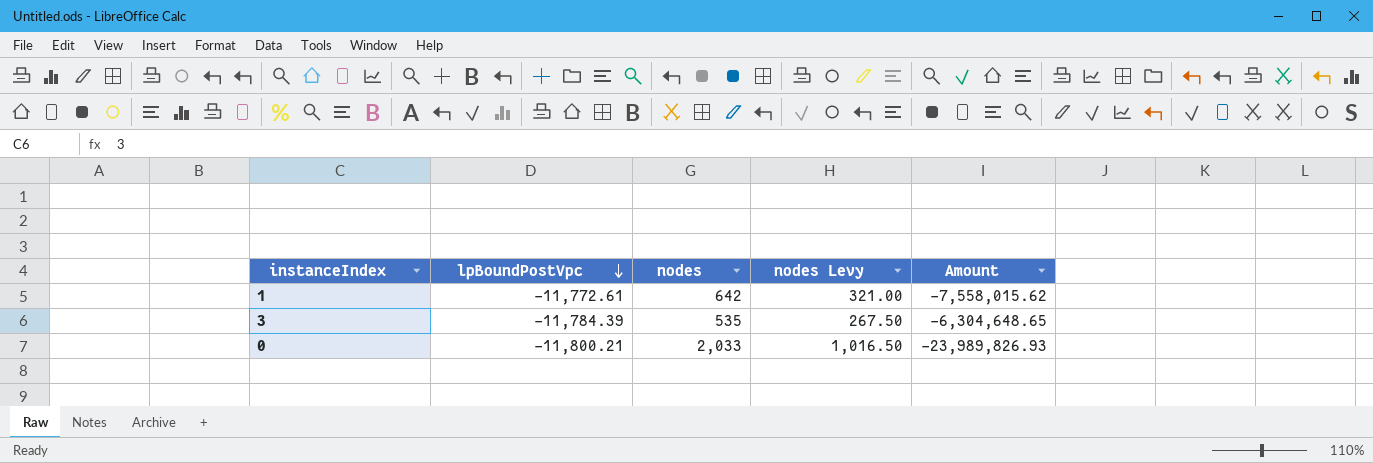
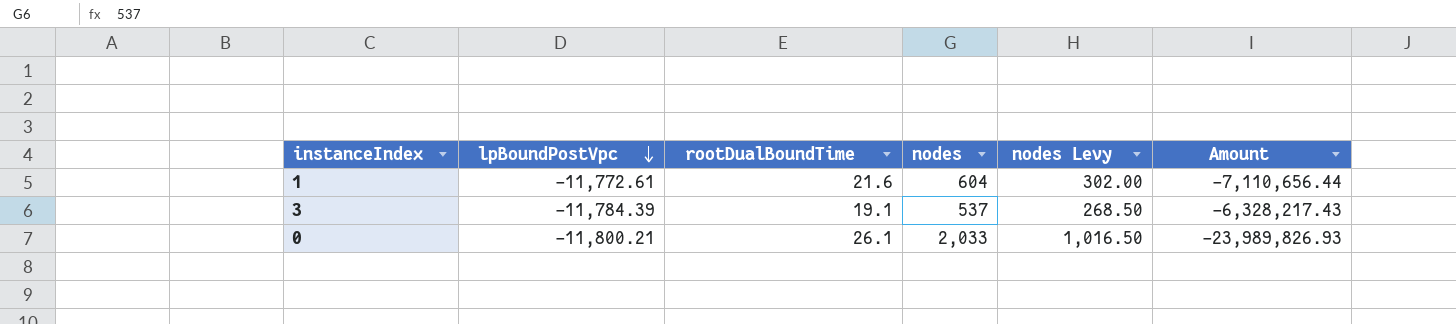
column rootDualBoundTime | position: none -> 3
1 | nodes: 642 -> 604
1 | nodes Levy: 321.00 -> 302.00
1 | Amount: -7,558,015.62 -> -7,110,656.44
3 | nodes: 535 -> 537
3 | nodes Levy: 267.50 -> 268.50
3 | Amount: -6,304,648.65 -> -6,328,217.43

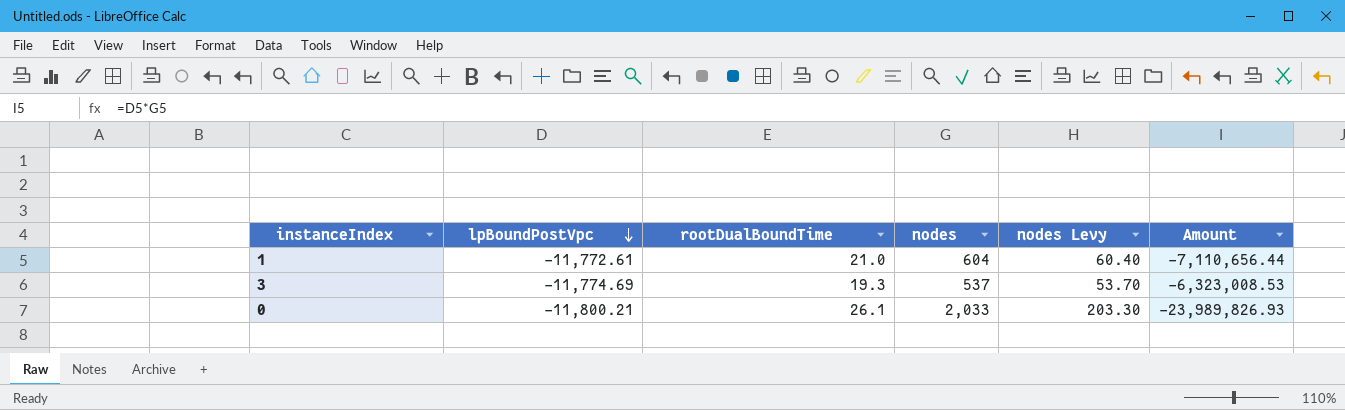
column nodes Levy | formula: [nodes] * 0.5 -> [nodes] * 0.1
1 | rootDualBoundTime: 21.6 -> 21.0
3 | lpBoundPostVpc: -11,784.39 -> -11,774.69
3 | rootDualBoundTime: 19.1 -> 19.3
3 | Amount: -6,328,217.43 -> -6,323,008.53

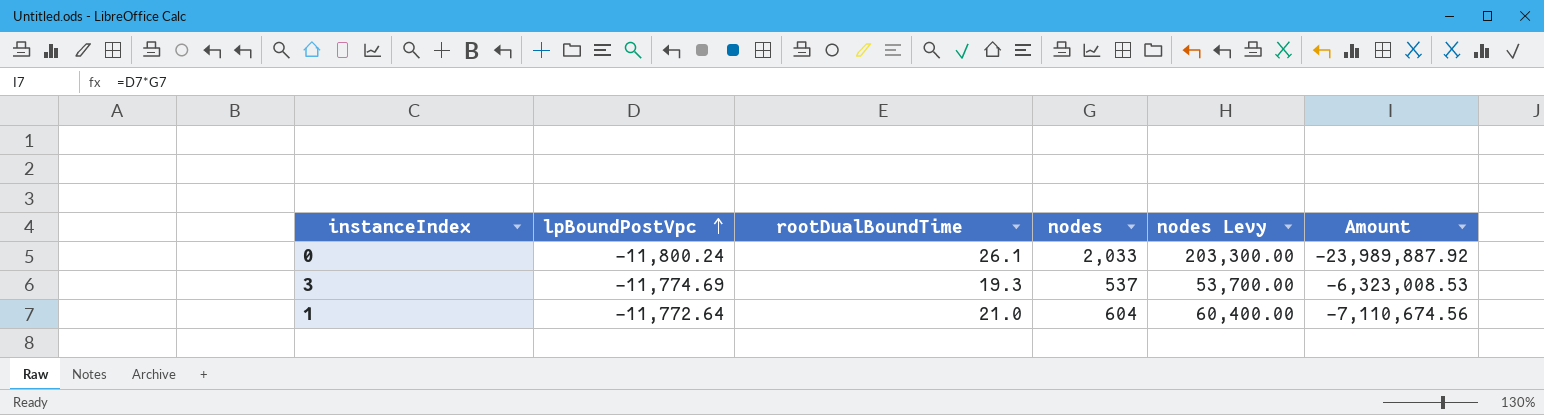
row order: lpBoundPostVpc descending -> lpBoundPostVpc ascending
column nodes Levy | formula: [nodes] * 0.1 -> [nodes] * 100
0 | lpBoundPostVpc: -11,800.21 -> -11,800.24
0 | Amount: -23,989,826.93 -> -23,989,887.92
1 | lpBoundPostVpc: -11,772.61 -> -11,772.64
1 | Amount: -7,110,656.44 -> -7,110,674.56

